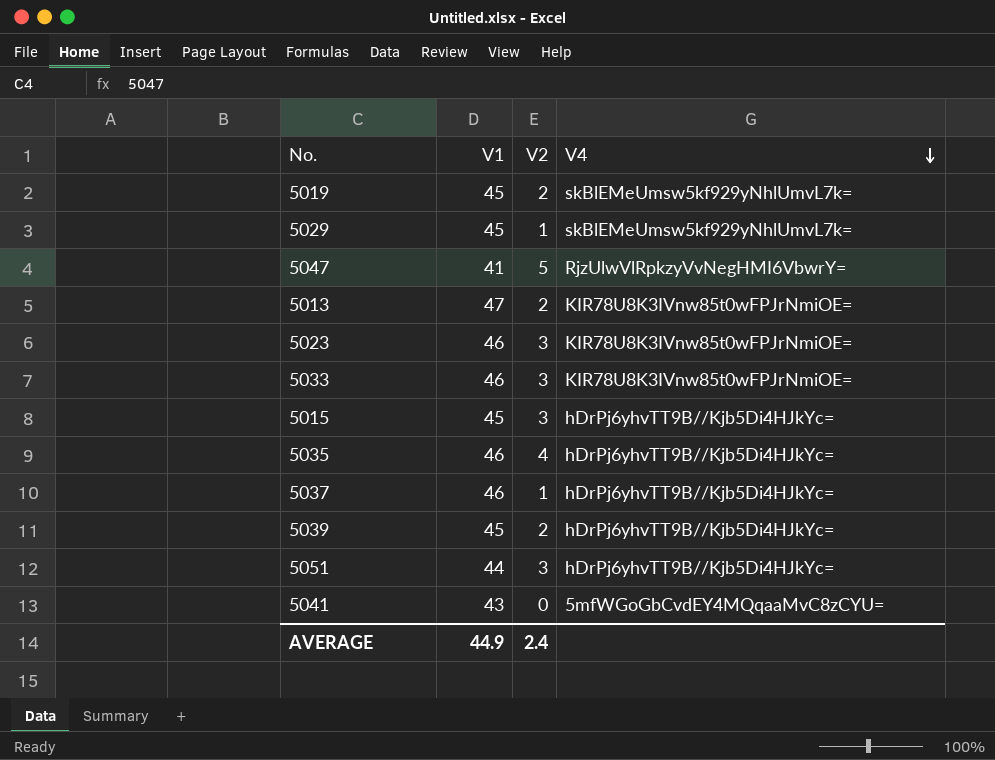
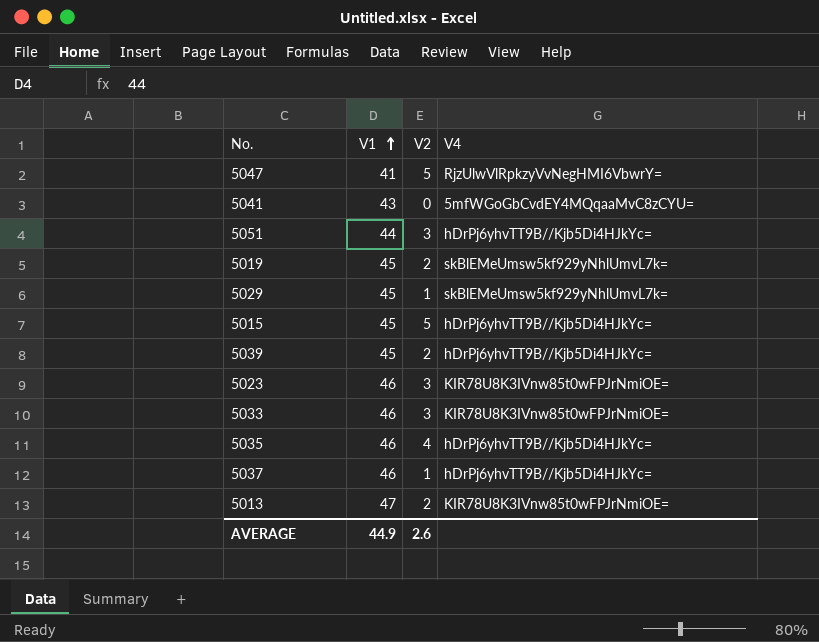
row order: V4 descending -> V1 ascending
5015 | V2: 3 -> 5
AVERAGE | V2: 2.4 -> 2.6

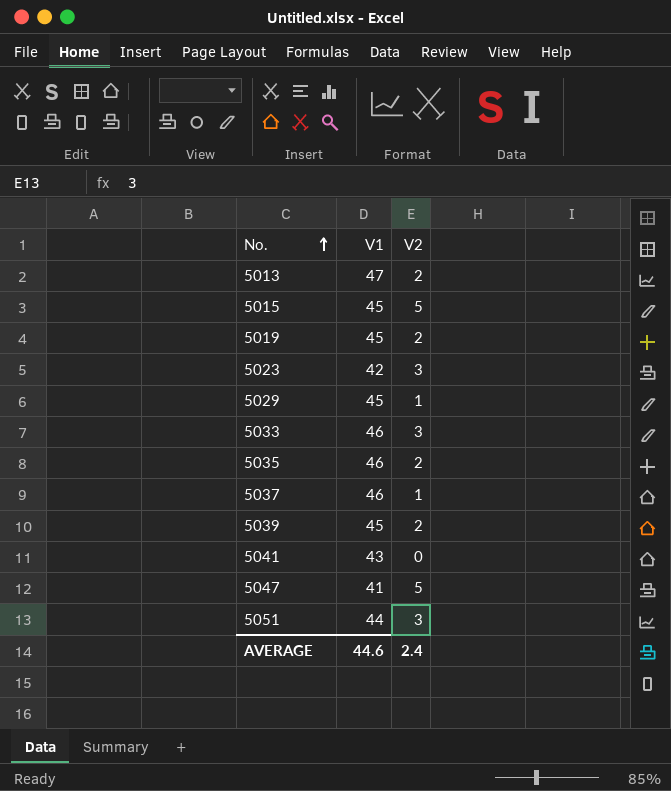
row order: V1 ascending -> No. ascending
column V4 | position: 4 -> none
5023 | V1: 46 -> 42
5035 | V2: 4 -> 2
AVERAGE | V1: 44.9 -> 44.6
AVERAGE | V2: 2.6 -> 2.4

